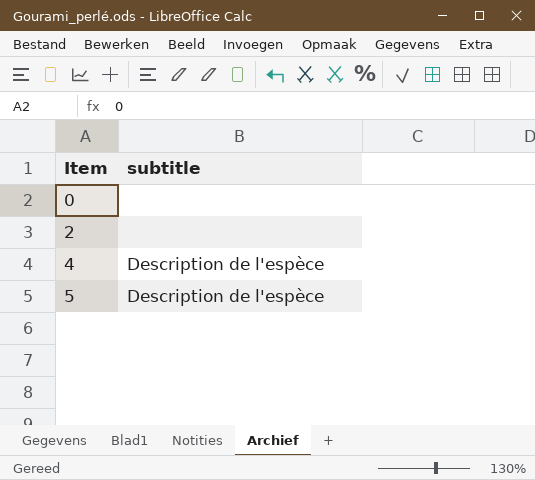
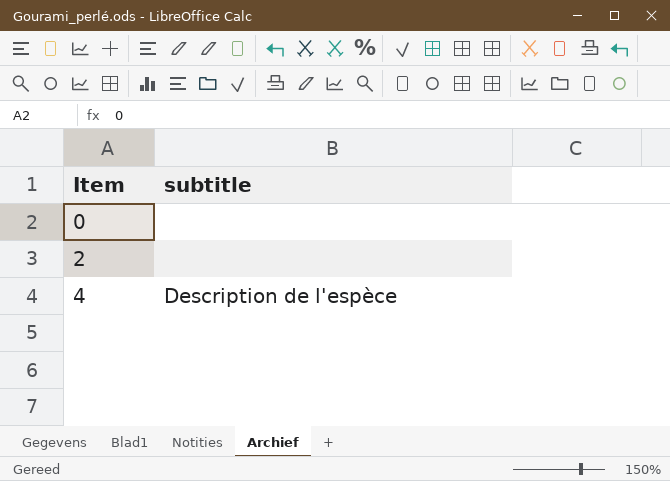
row 5: Description de l'espèce -> none

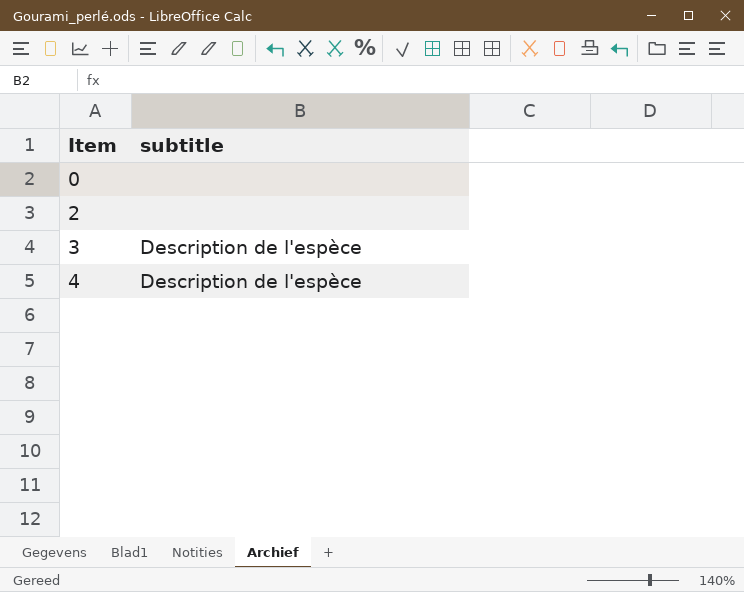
row 3: none -> Description de l'espèce

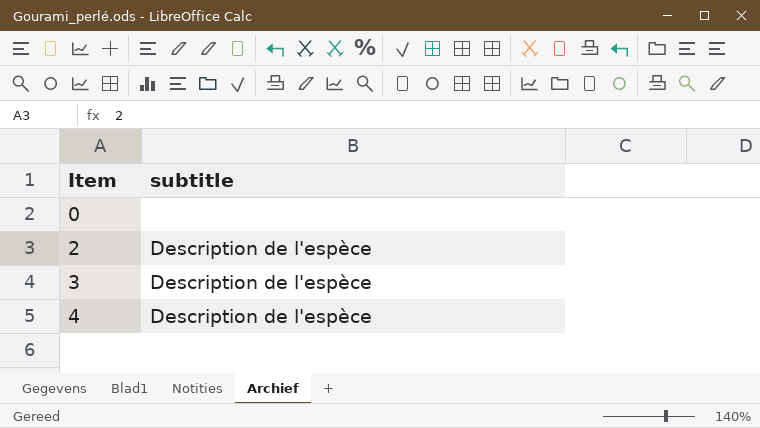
2 | subtitle: none -> Description de l'espèce

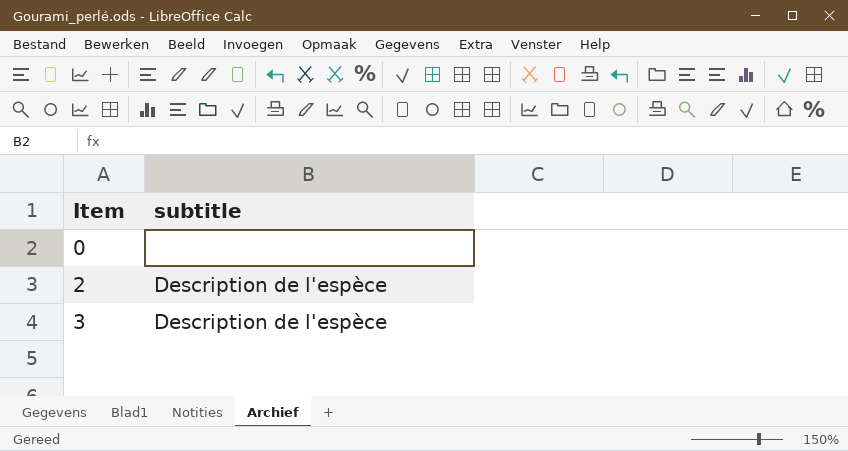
row 4: Description de l'espèce -> none

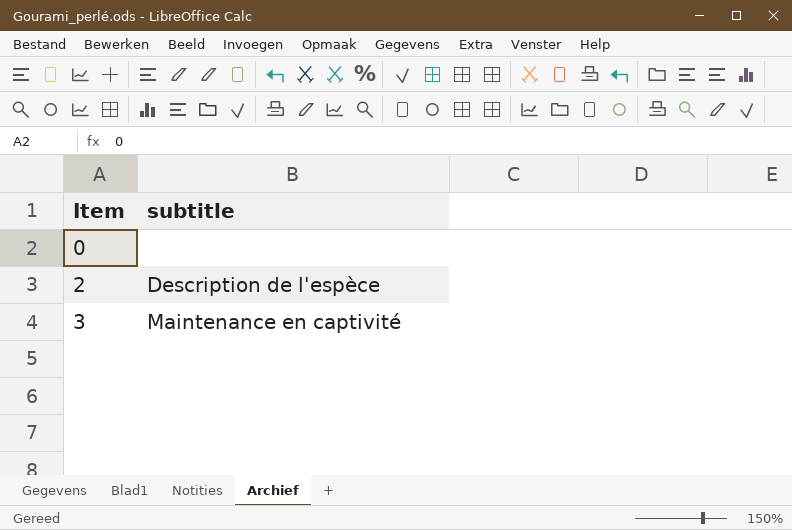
3 | subtitle: Description de l'espèce -> Maintenance en captivité

